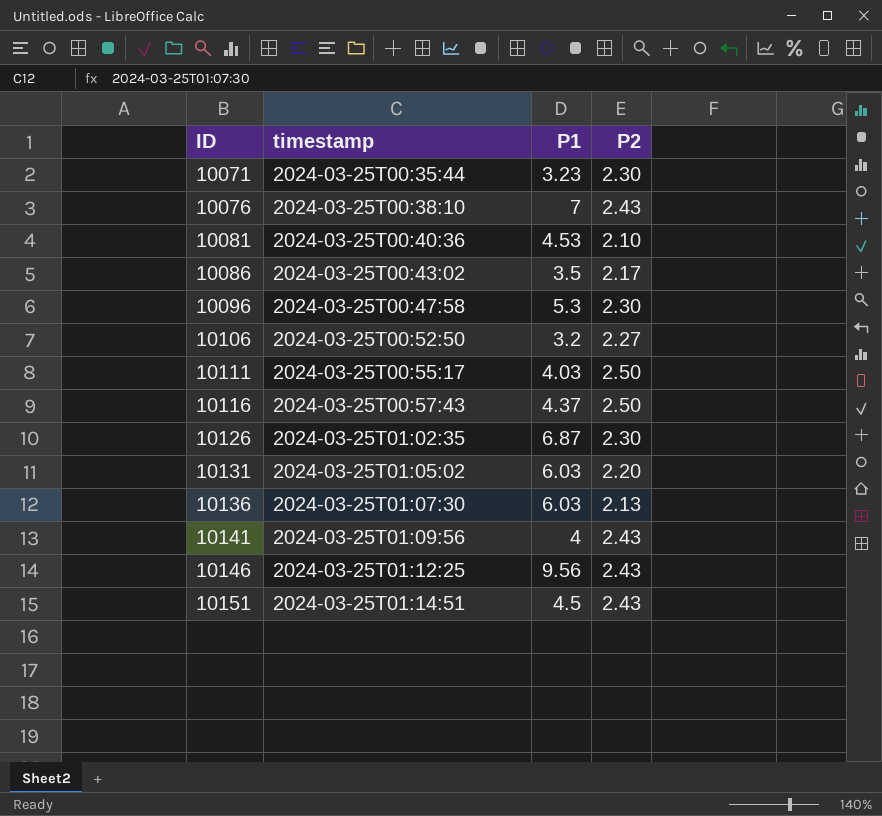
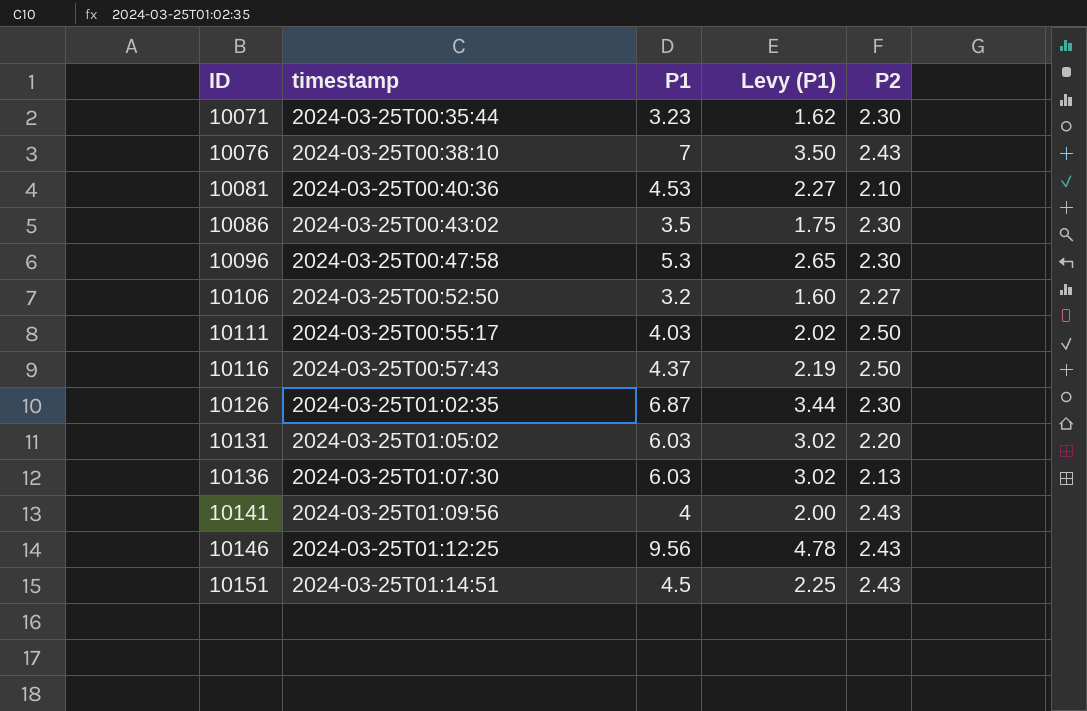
column Levy (P1) | formula: none -> [P1] * 0.5
10086 | P2: 2.17 -> 2.30

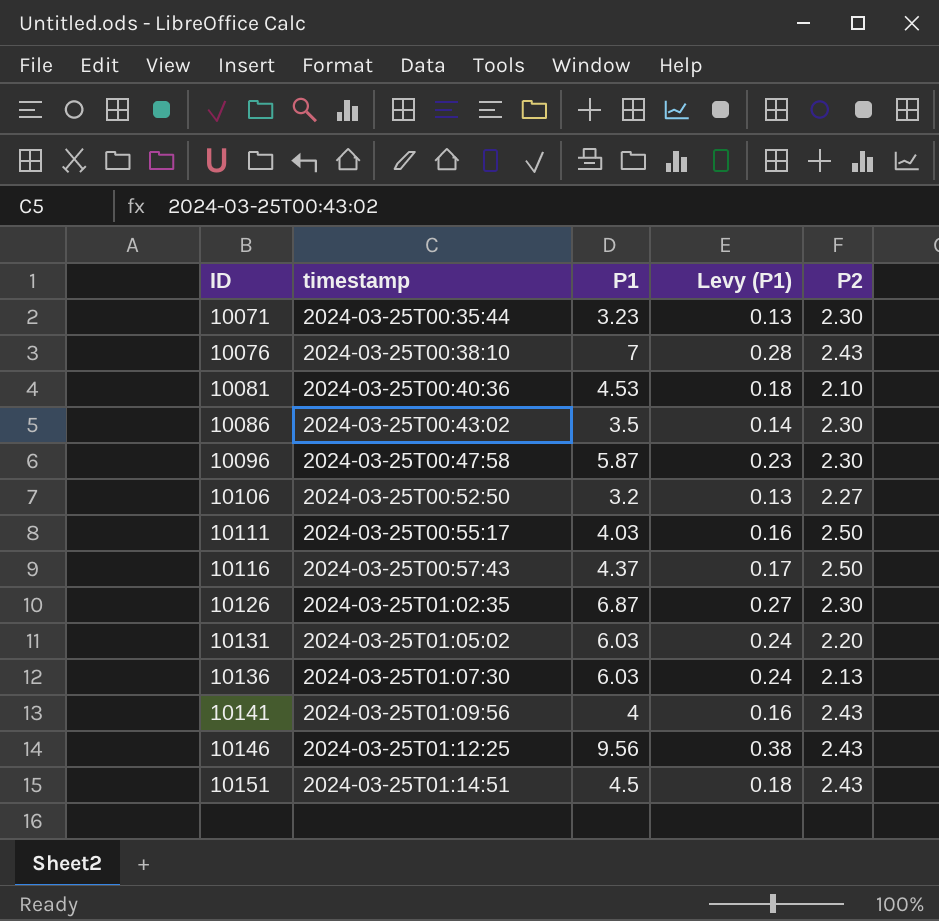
column Levy (P1) | formula: [P1] * 0.5 -> [P1] * 0.04
10096 | P1: 5.3 -> 5.87

